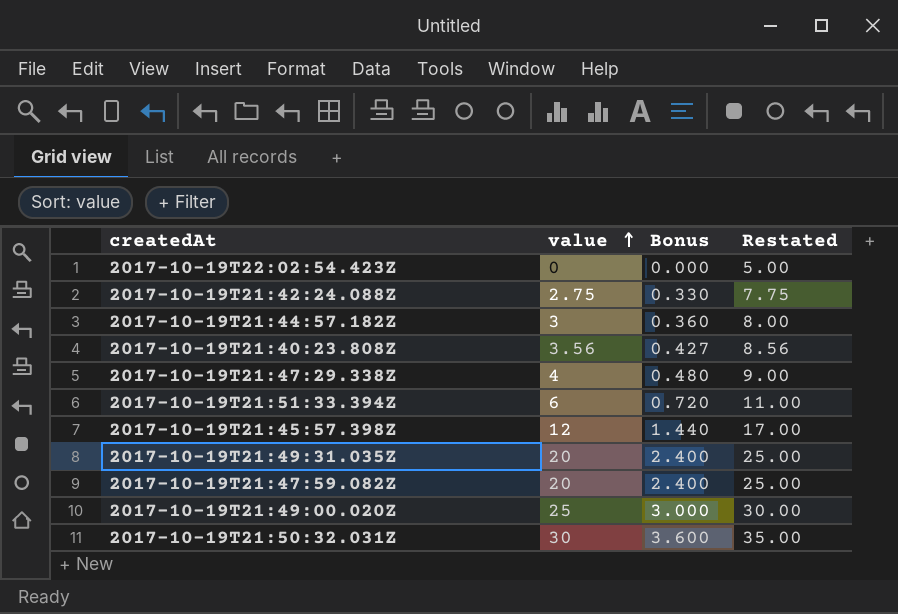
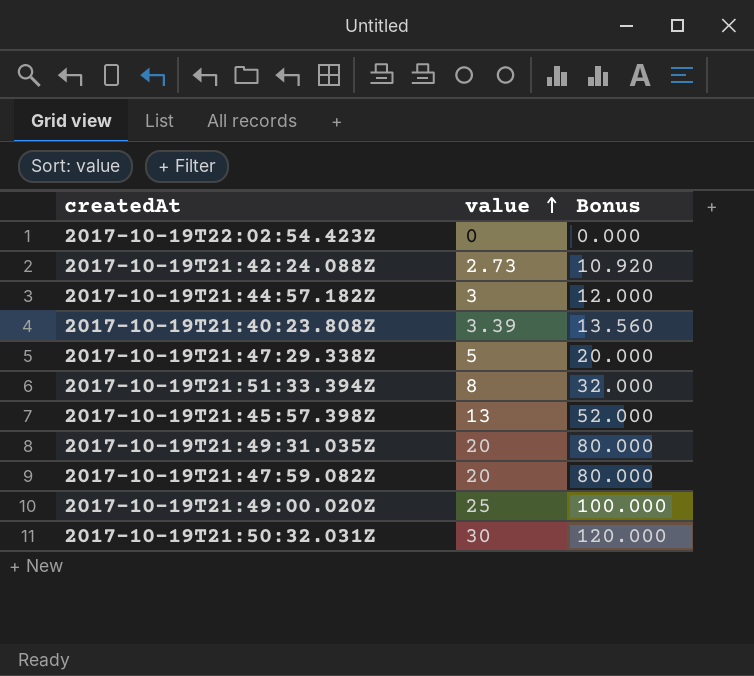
column Restated | formula: [value] + 5 -> none
column Bonus | formula: [value] * 0.12 -> [value] * 4
2017-10-19T21:42:24.088Z | value: 2.75 -> 2.73
2017-10-19T21:40:23.808Z | value: 3.56 -> 3.39
2017-10-19T21:47:29.338Z | value: 4 -> 5
2017-10-19T21:51:33.394Z | value: 6 -> 8
2017-10-19T21:45:57.398Z | value: 12 -> 13

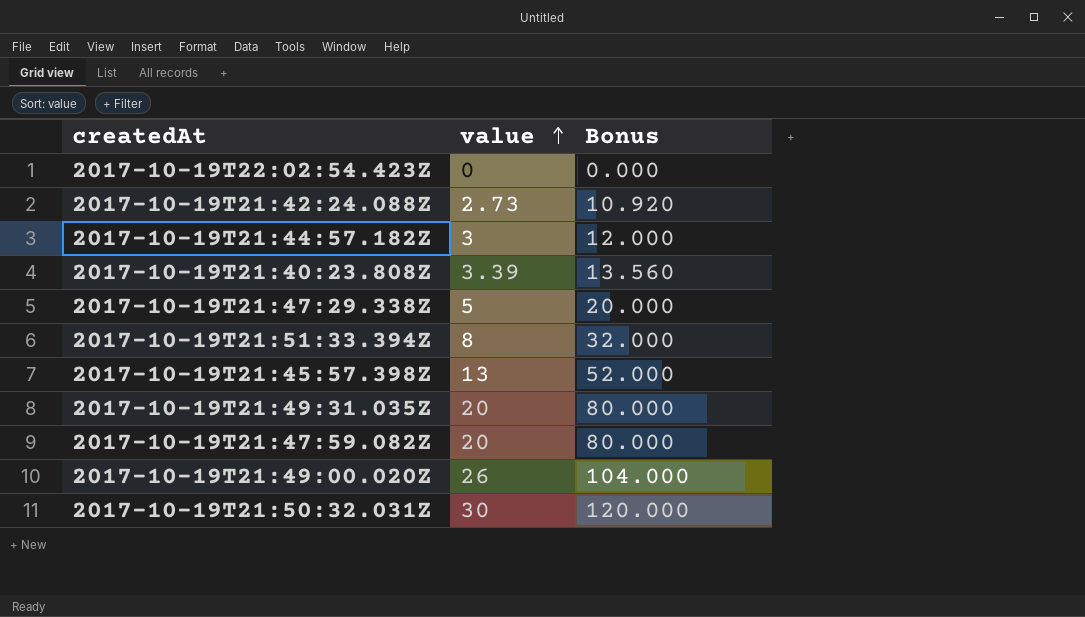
2017-10-19T21:49:00.020Z | value: 25 -> 26
2017-10-19T21:49:00.020Z | Bonus: 100.000 -> 104.000

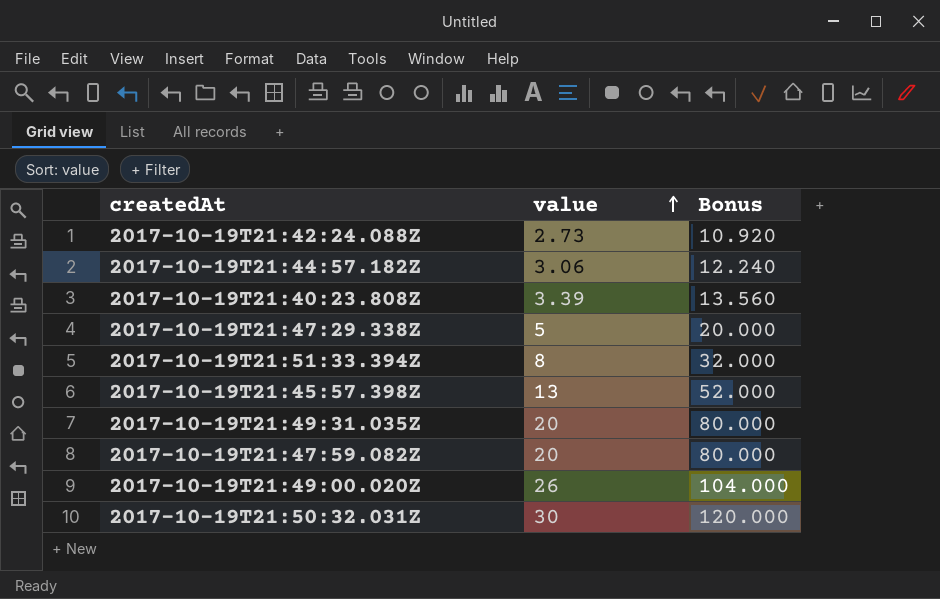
row 2017-10-19T22:02:54.423Z: 0 | 0.000 -> none
2017-10-19T21:44:57.182Z | value: 3 -> 3.06
2017-10-19T21:44:57.182Z | Bonus: 12.000 -> 12.240

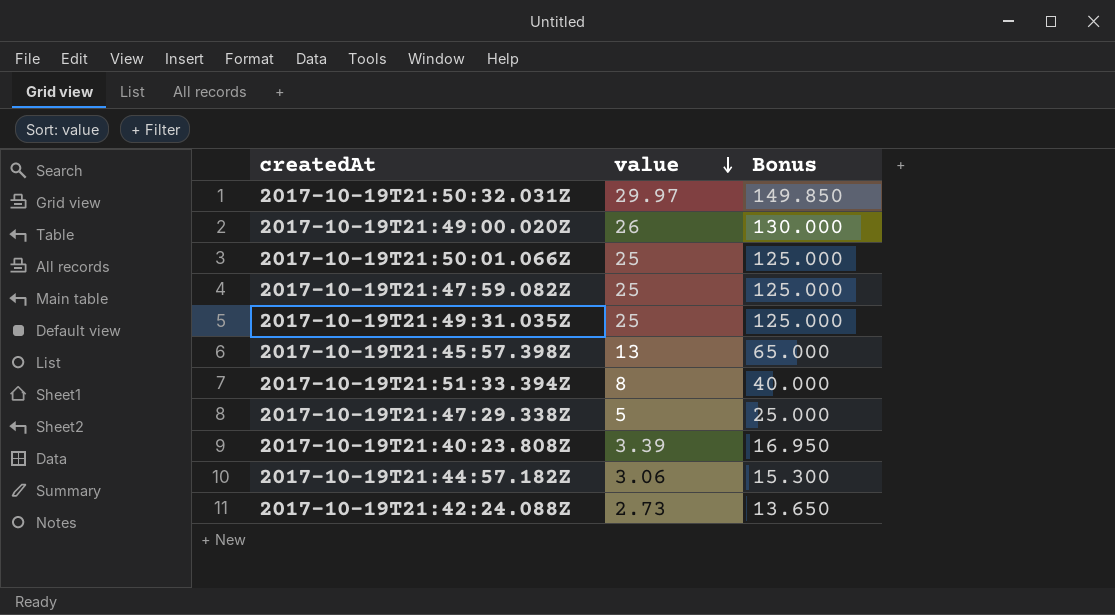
row order: value ascending -> value descending
column Bonus | formula: [value] * 4 -> [value] * 5
2017-10-19T21:50:32.031Z | value: 30 -> 29.97
row 2017-10-19T21:50:01.066Z: none -> 25 | 125.000
2017-10-19T21:47:59.082Z | value: 20 -> 25
2017-10-19T21:49:31.035Z | value: 20 -> 25

